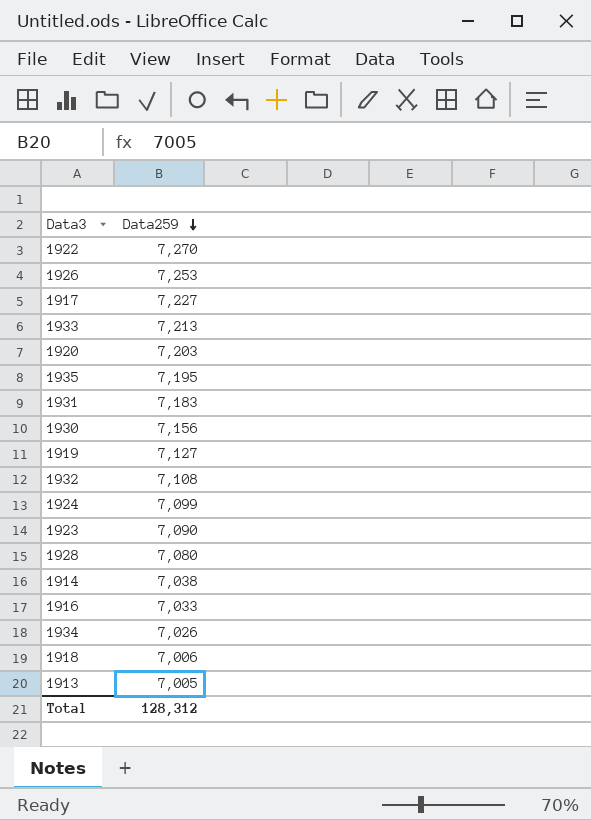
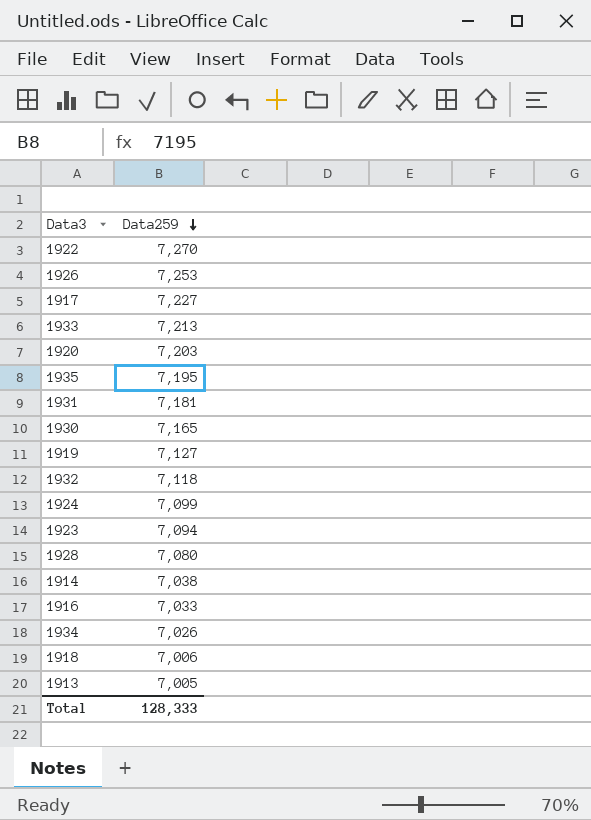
1931 | Data259: 7,183 -> 7,181
1930 | Data259: 7,156 -> 7,165
1932 | Data259: 7,108 -> 7,118
1923 | Data259: 7,090 -> 7,094
Total | Data259: 128,312 -> 128,333

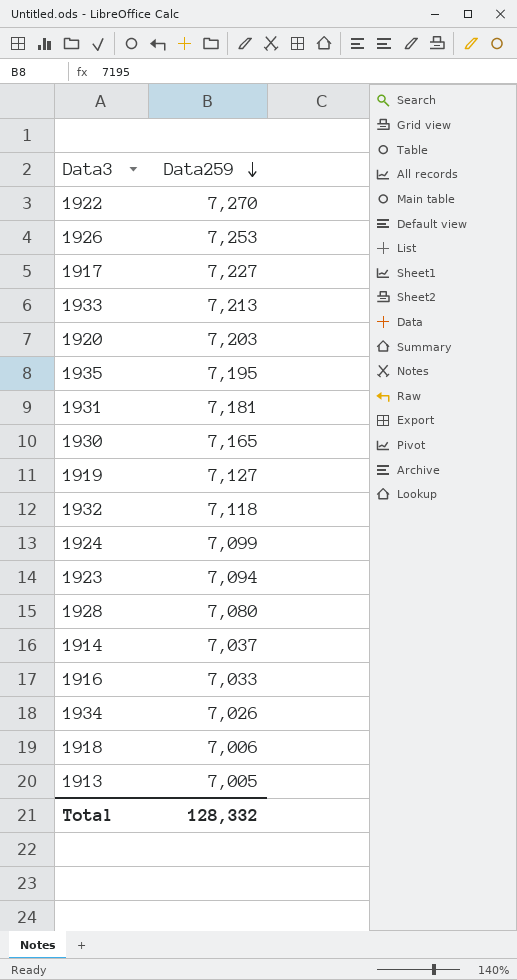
1914 | Data259: 7,038 -> 7,037
Total | Data259: 128,333 -> 128,332

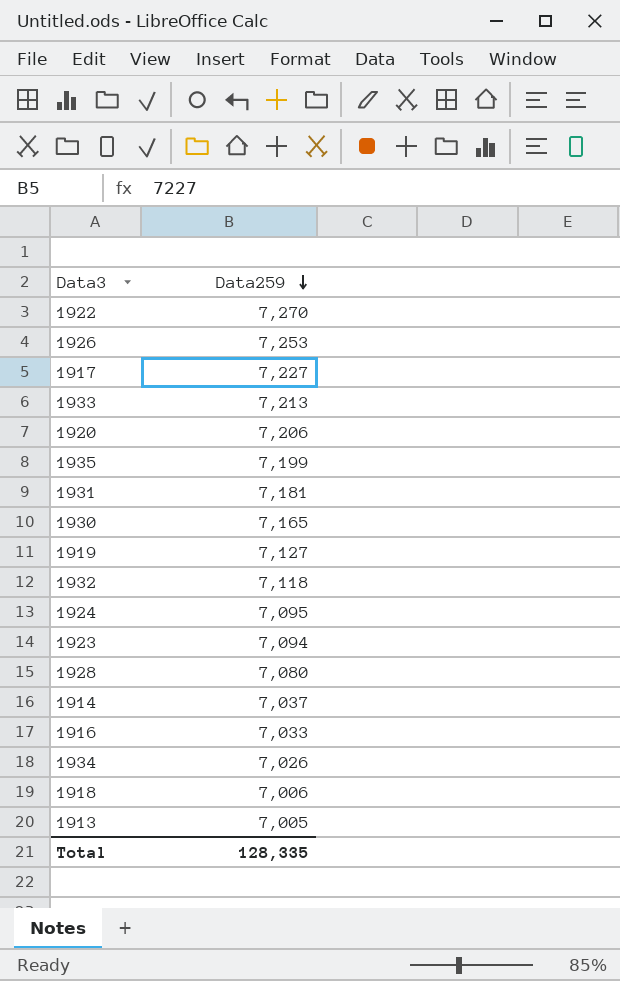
1920 | Data259: 7,203 -> 7,206
1935 | Data259: 7,195 -> 7,199
1924 | Data259: 7,099 -> 7,095
Total | Data259: 128,332 -> 128,335

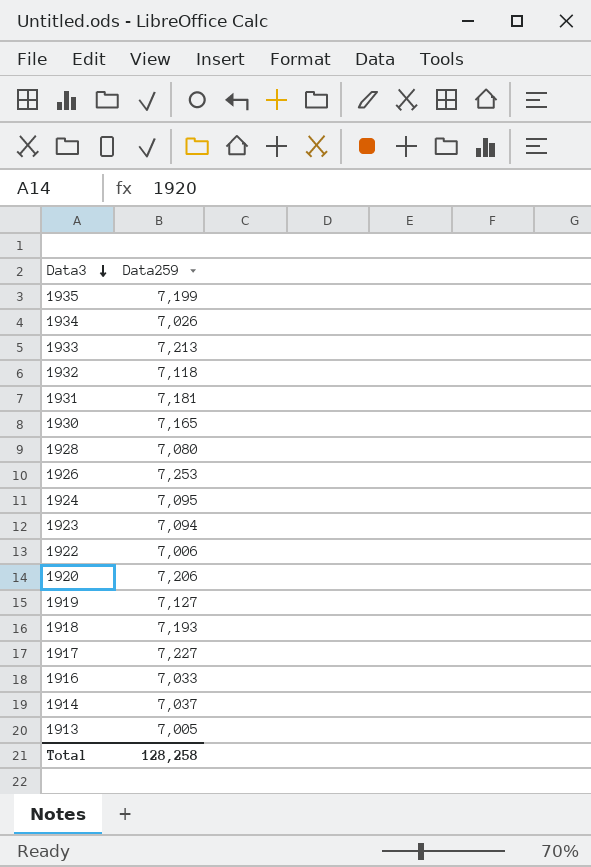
row order: Data259 descending -> Data3 descending
1922 | Data259: 7,270 -> 7,006
1918 | Data259: 7,006 -> 7,193
Total | Data259: 128,335 -> 128,258

